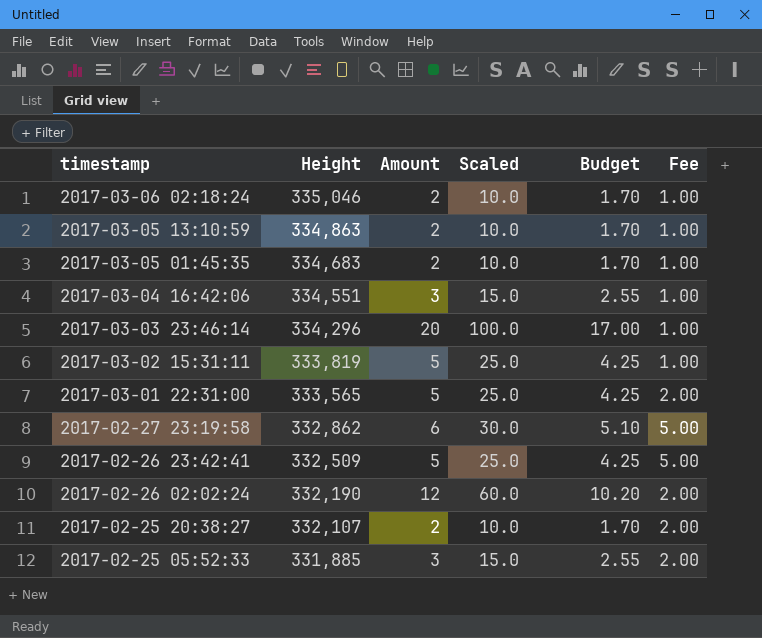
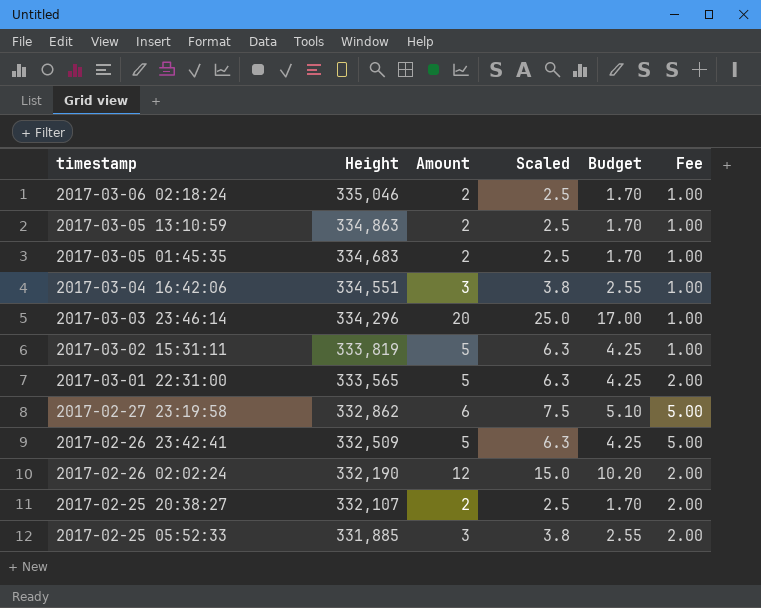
column Scaled | formula: [Amount] * 5 -> [Amount] * 1.25

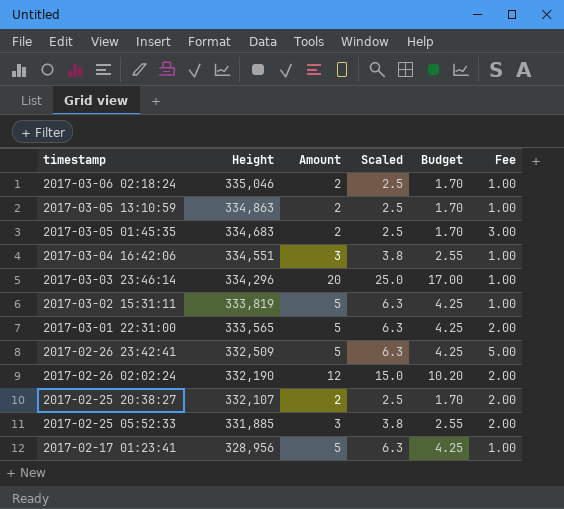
row 2017-02-27 23:19:58: 332,862 | 6 | 7.5 | 5.10 | 5.00 -> none
2017-03-05 01:45:35 | Fee: 1.00 -> 3.00
row 2017-02-17 01:23:41: none -> 328,956 | 5 | 6.3 | 4.25 | 1.00

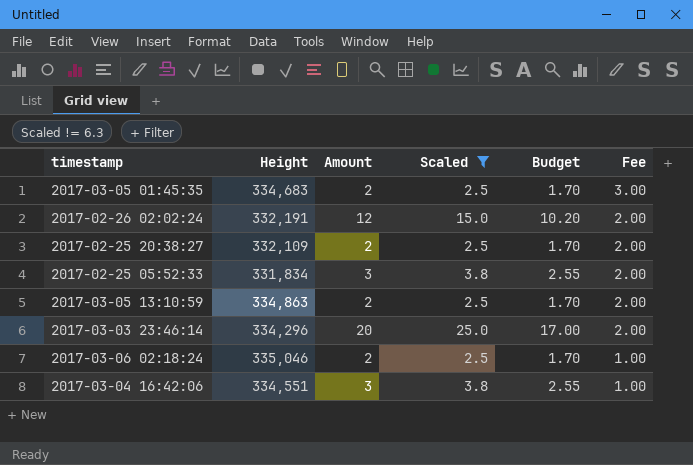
filter: none -> Scaled != 6.3
row order: timestamp descending -> Fee descending
2017-02-26 02:02:24 | Height: 332,190 -> 332,191
2017-02-25 20:38:27 | Height: 332,107 -> 332,109
2017-02-25 05:52:33 | Height: 331,885 -> 331,834
2017-03-05 13:10:59 | Fee: 1.00 -> 2.00
2017-03-03 23:46:14 | Fee: 1.00 -> 2.00

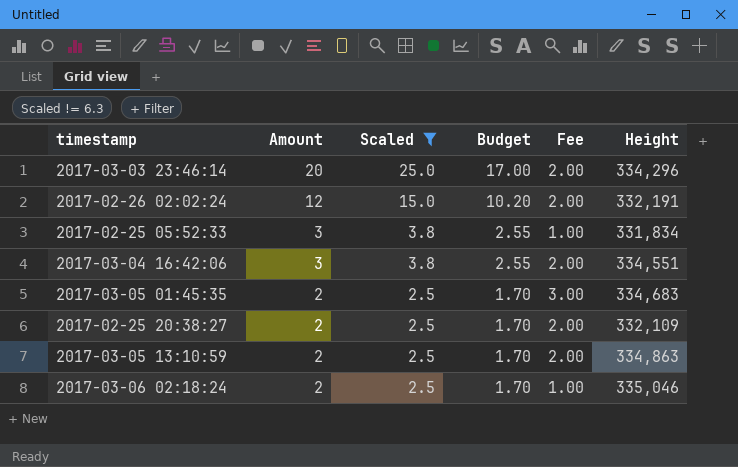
row order: Fee descending -> Amount descending
column Height | position: 2 -> 6
2017-02-25 05:52:33 | Fee: 2.00 -> 1.00
2017-03-04 16:42:06 | Fee: 1.00 -> 2.00

